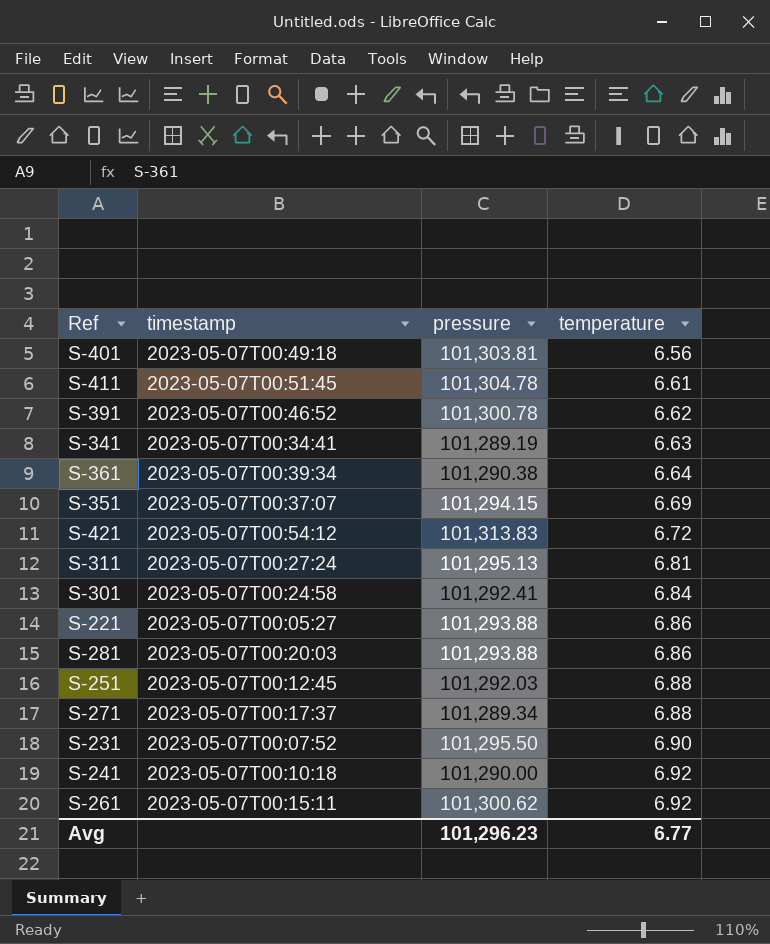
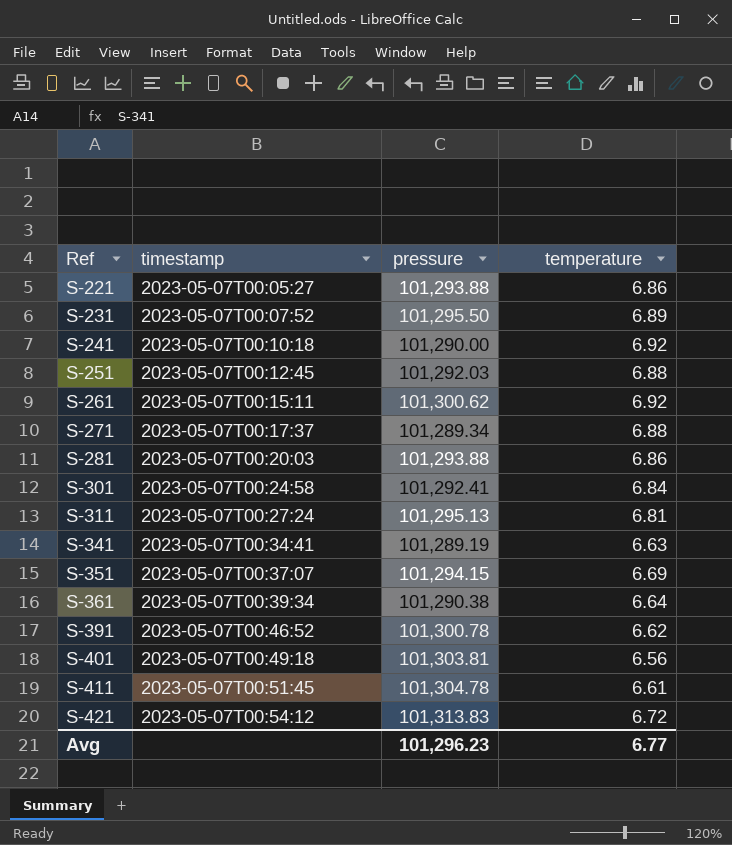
row order: temperature ascending -> Ref ascending
S-231 | temperature: 6.90 -> 6.89

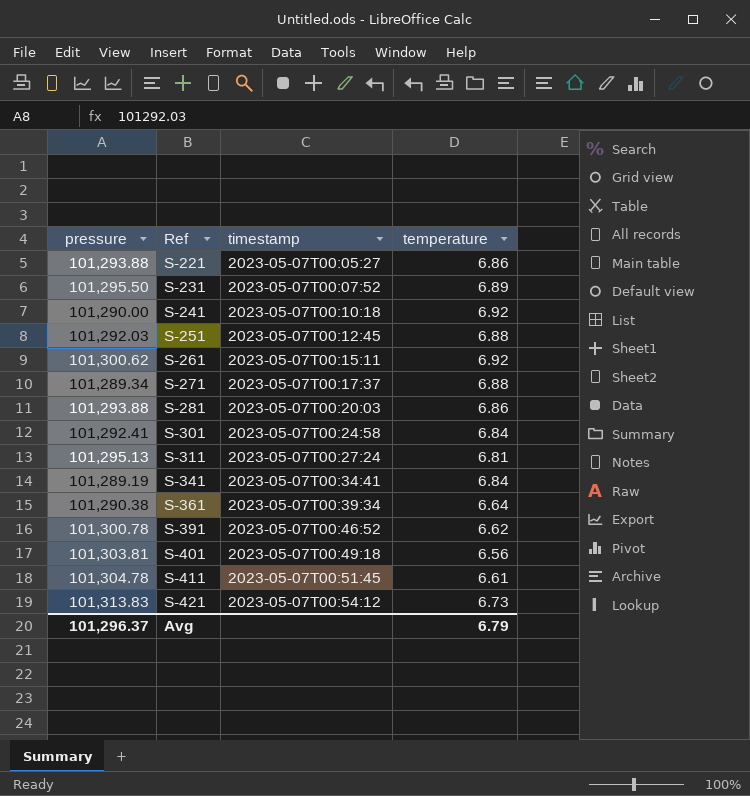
column pressure | position: 3 -> 1
row S-351: 2023-05-07T00:37:07 | 101,294.15 | 6.69 -> none
S-341 | temperature: 6.63 -> 6.84
S-421 | temperature: 6.72 -> 6.73
Avg | pressure: 101,296.23 -> 101,296.37
Avg | temperature: 6.77 -> 6.79

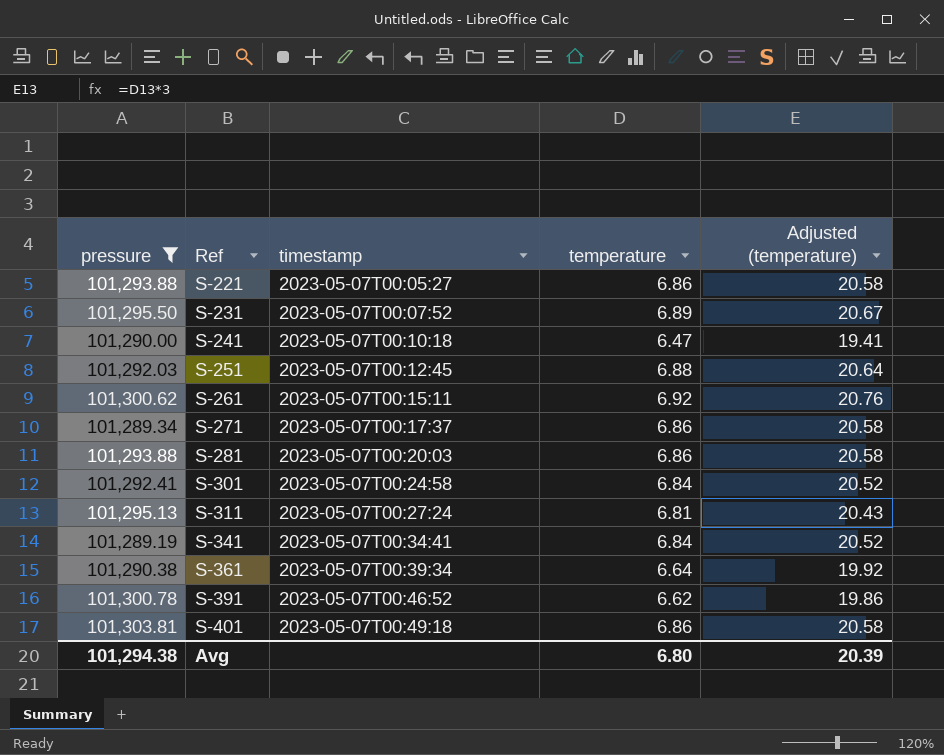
filter: none -> pressure <= 101,303.81
column Adjusted (temperature) | formula: none -> [temperature] * 3
S-241 | temperature: 6.92 -> 6.47
S-271 | temperature: 6.88 -> 6.86
S-401 | temperature: 6.56 -> 6.86
Avg | pressure: 101,296.37 -> 101,294.38
Avg | temperature: 6.79 -> 6.80

